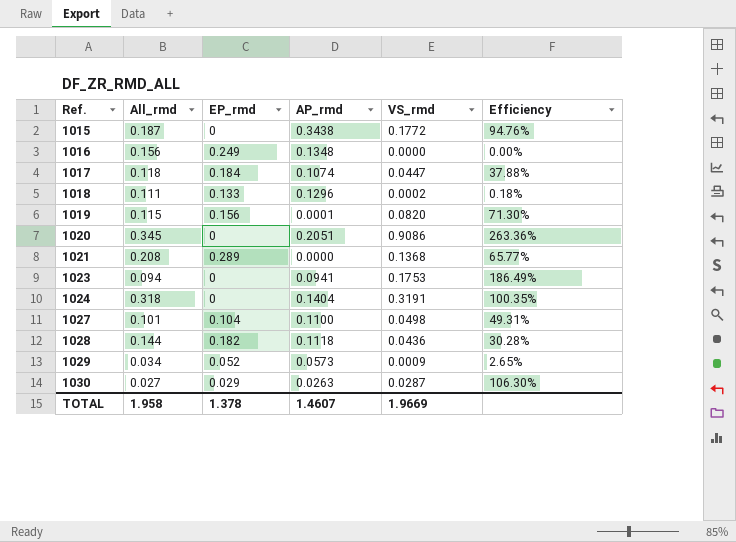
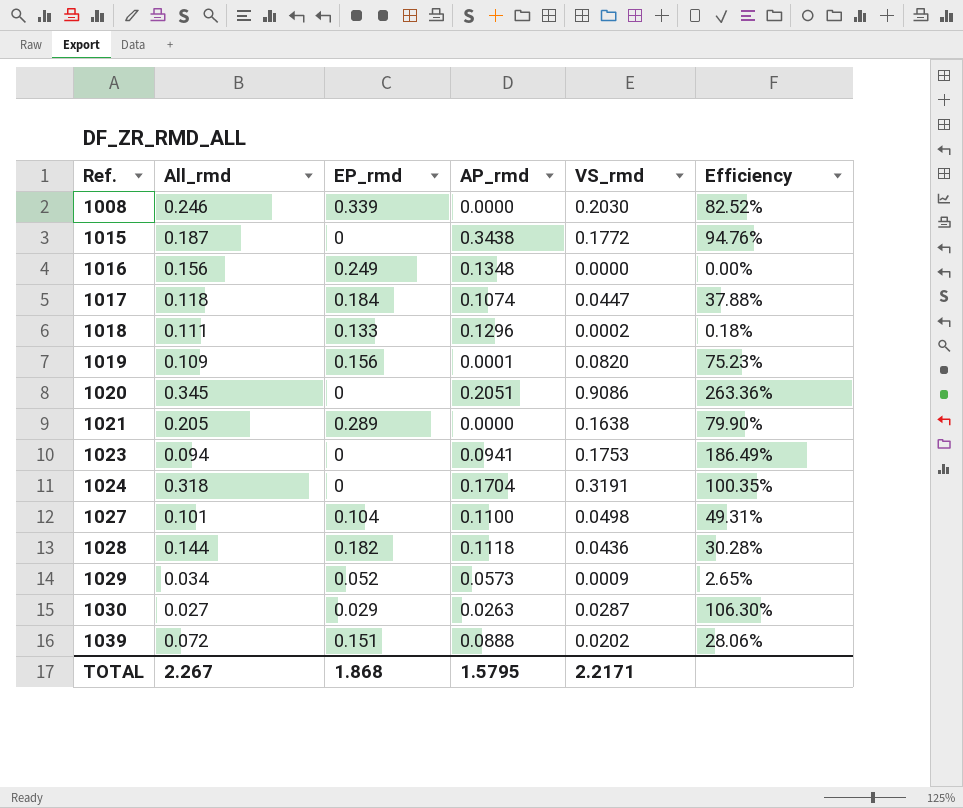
row 1008: none -> 0.246 | 0.339 | 0.0000 | 0.2030 | 82.52%
1019 | All_rmd: 0.115 -> 0.109
1019 | Efficiency: 71.30% -> 75.23%
1021 | All_rmd: 0.208 -> 0.205
1021 | VS_rmd: 0.1368 -> 0.1638
1021 | Efficiency: 65.77% -> 79.90%
1024 | AP_rmd: 0.1404 -> 0.1704
row 1039: none -> 0.072 | 0.151 | 0.0888 | 0.0202 | 28.06%
TOTAL | All_rmd: 1.958 -> 2.267
TOTAL | EP_rmd: 1.378 -> 1.868
TOTAL | AP_rmd: 1.4607 -> 1.5795
TOTAL | VS_rmd: 1.9669 -> 2.2171

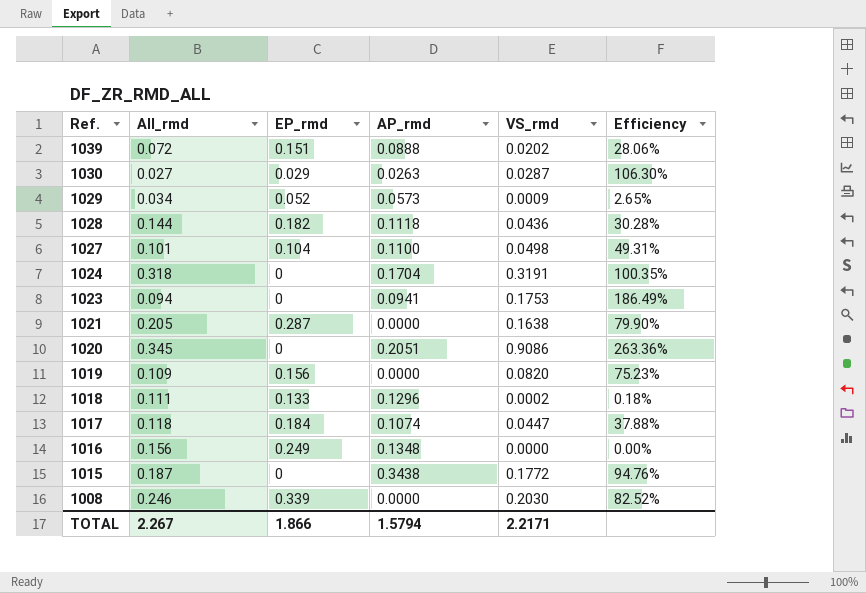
row order: Ref. ascending -> Ref. descending
1021 | EP_rmd: 0.289 -> 0.287
1019 | AP_rmd: 0.0001 -> 0.0000
TOTAL | EP_rmd: 1.868 -> 1.866
TOTAL | AP_rmd: 1.5795 -> 1.5794

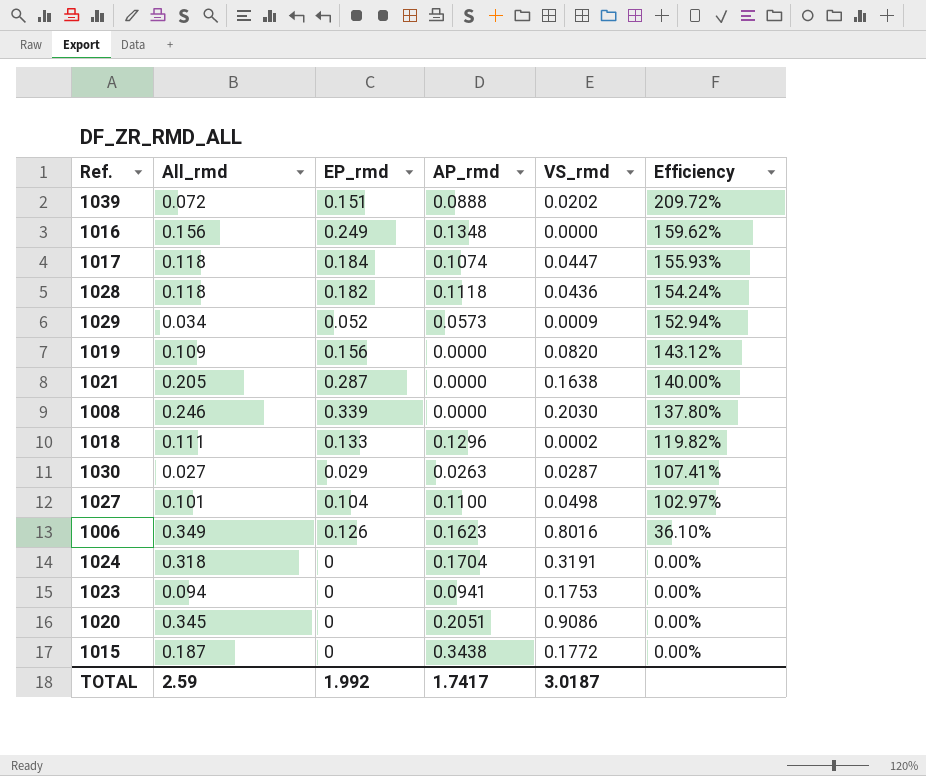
row order: Ref. descending -> Efficiency descending
column Efficiency | formula: [VS_rmd] / [All_rmd] -> [EP_rmd] / [All_rmd]
1028 | All_rmd: 0.144 -> 0.118
row 1006: none -> 0.349 | 0.126 | 0.1623 | 0.8016 | 36.10%
TOTAL | All_rmd: 2.267 -> 2.59
TOTAL | EP_rmd: 1.866 -> 1.992
TOTAL | AP_rmd: 1.5794 -> 1.7417
TOTAL | VS_rmd: 2.2171 -> 3.0187

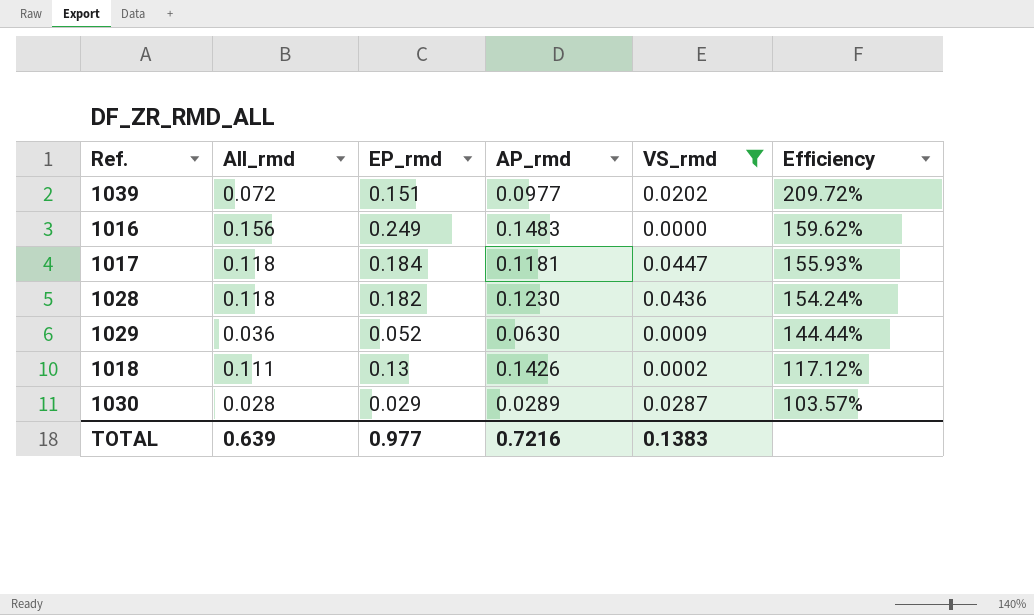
filter: none -> VS_rmd <= 0.0447
1039 | AP_rmd: 0.0888 -> 0.0977
1016 | AP_rmd: 0.1348 -> 0.1483
1017 | AP_rmd: 0.1074 -> 0.1181
1028 | AP_rmd: 0.1118 -> 0.1230
1029 | All_rmd: 0.034 -> 0.036
1029 | AP_rmd: 0.0573 -> 0.0630
1029 | Efficiency: 152.94% -> 144.44%
1018 | EP_rmd: 0.133 -> 0.13
1018 | AP_rmd: 0.1296 -> 0.1426
1018 | Efficiency: 119.82% -> 117.12%
1030 | All_rmd: 0.027 -> 0.028
1030 | AP_rmd: 0.0263 -> 0.0289
1030 | Efficiency: 107.41% -> 103.57%
TOTAL | All_rmd: 2.59 -> 0.639
TOTAL | EP_rmd: 1.992 -> 0.977
TOTAL | AP_rmd: 1.7417 -> 0.7216
TOTAL | VS_rmd: 3.0187 -> 0.1383

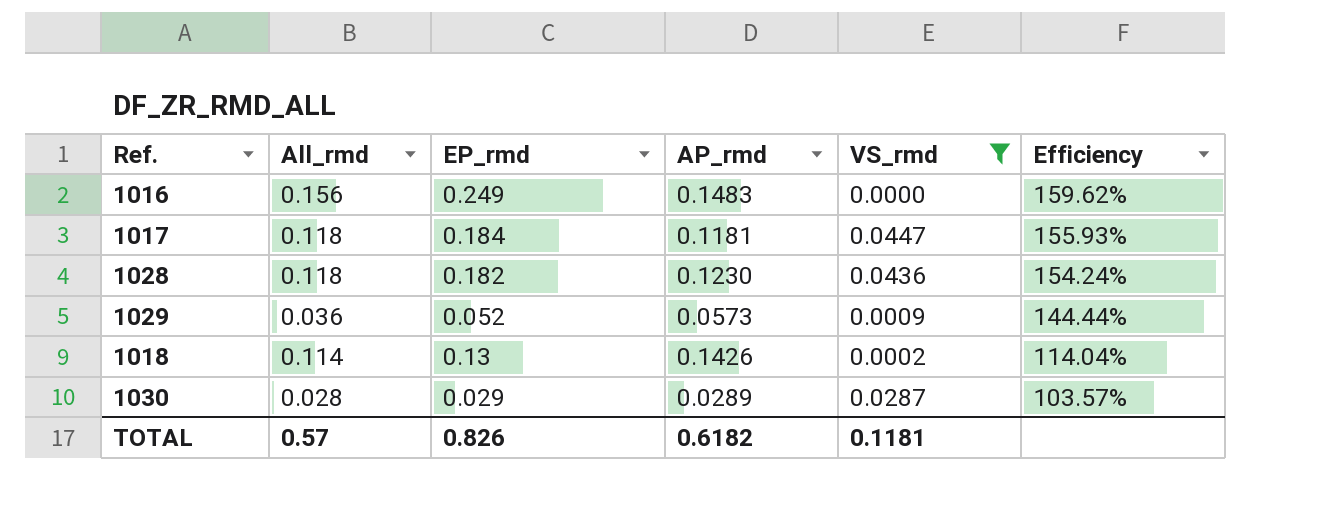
row 1039: 0.072 | 0.151 | 0.0977 | 0.0202 | 209.72% -> none
1029 | AP_rmd: 0.0630 -> 0.0573
1018 | All_rmd: 0.111 -> 0.114
1018 | Efficiency: 117.12% -> 114.04%
TOTAL | All_rmd: 0.639 -> 0.57
TOTAL | EP_rmd: 0.977 -> 0.826
TOTAL | AP_rmd: 0.7216 -> 0.6182
TOTAL | VS_rmd: 0.1383 -> 0.1181

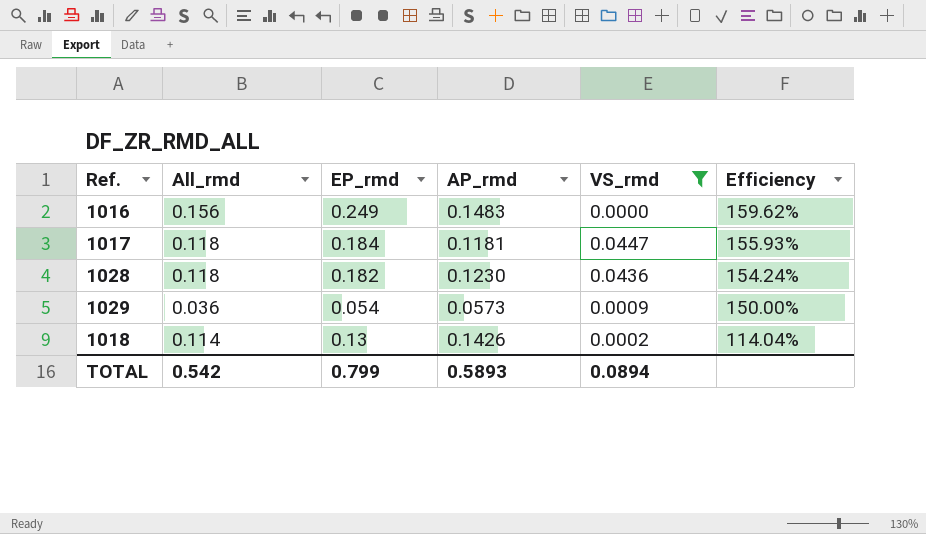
row 1030: 0.028 | 0.029 | 0.0289 | 0.0287 | 103.57% -> none
1029 | EP_rmd: 0.052 -> 0.054
1029 | Efficiency: 144.44% -> 150.00%
TOTAL | All_rmd: 0.57 -> 0.542
TOTAL | EP_rmd: 0.826 -> 0.799
TOTAL | AP_rmd: 0.6182 -> 0.5893
TOTAL | VS_rmd: 0.1181 -> 0.0894

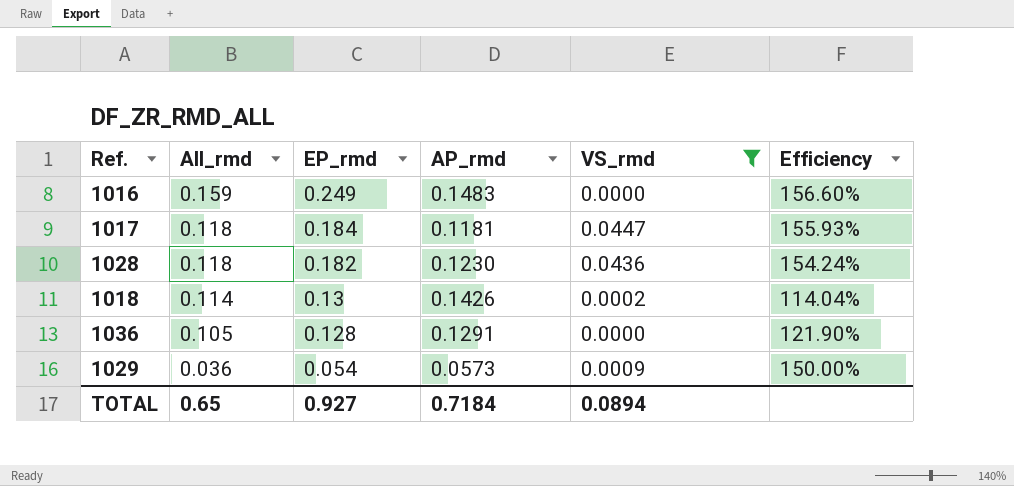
row order: Efficiency descending -> All_rmd descending
1016 | All_rmd: 0.156 -> 0.159
1016 | Efficiency: 159.62% -> 156.60%
row 1036: none -> 0.105 | 0.128 | 0.1291 | 0.0000 | 121.90%
TOTAL | All_rmd: 0.542 -> 0.65
TOTAL | EP_rmd: 0.799 -> 0.927
TOTAL | AP_rmd: 0.5893 -> 0.7184

